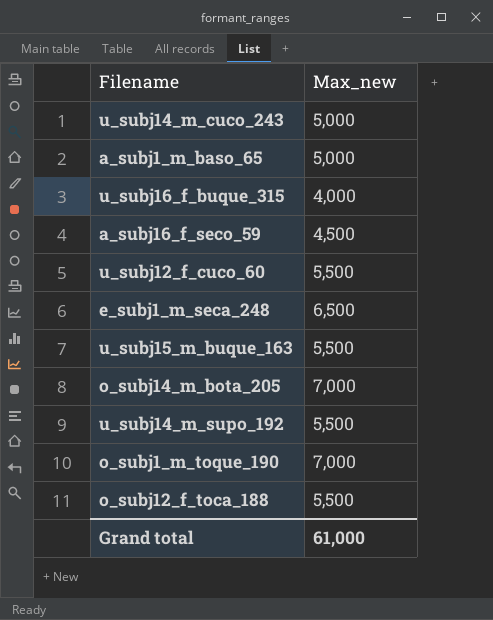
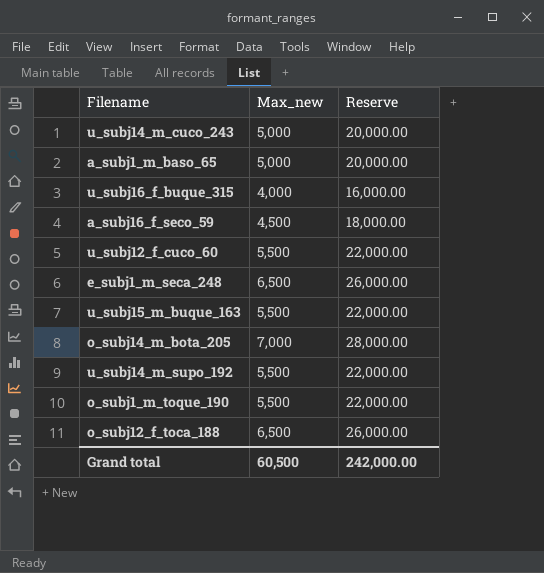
column Reserve | formula: none -> [Max_new] * 4
o_subj1_m_toque_190 | Max_new: 7,000 -> 5,500
o_subj12_f_toca_188 | Max_new: 5,500 -> 6,500
Grand total | Max_new: 61,000 -> 60,500

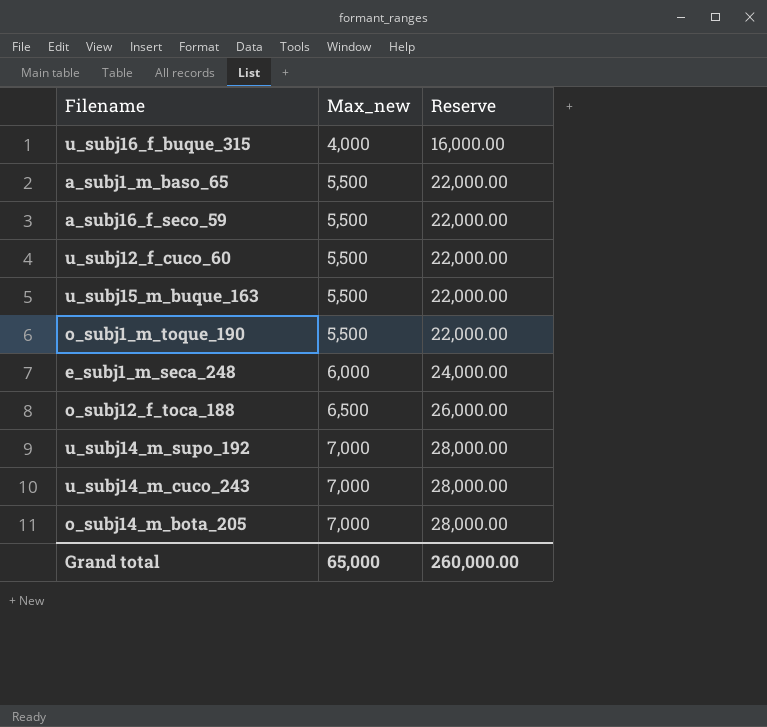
row order: none -> Max_new ascending
a_subj1_m_baso_65 | Max_new: 5,000 -> 5,500
a_subj1_m_baso_65 | Reserve: 20,000.00 -> 22,000.00
a_subj16_f_seco_59 | Max_new: 4,500 -> 5,500
a_subj16_f_seco_59 | Reserve: 18,000.00 -> 22,000.00
e_subj1_m_seca_248 | Max_new: 6,500 -> 6,000
e_subj1_m_seca_248 | Reserve: 26,000.00 -> 24,000.00
u_subj14_m_supo_192 | Max_new: 5,500 -> 7,000
u_subj14_m_supo_192 | Reserve: 22,000.00 -> 28,000.00
u_subj14_m_cuco_243 | Max_new: 5,000 -> 7,000
u_subj14_m_cuco_243 | Reserve: 20,000.00 -> 28,000.00
Grand total | Max_new: 60,500 -> 65,000
Grand total | Reserve: 242,000.00 -> 260,000.00

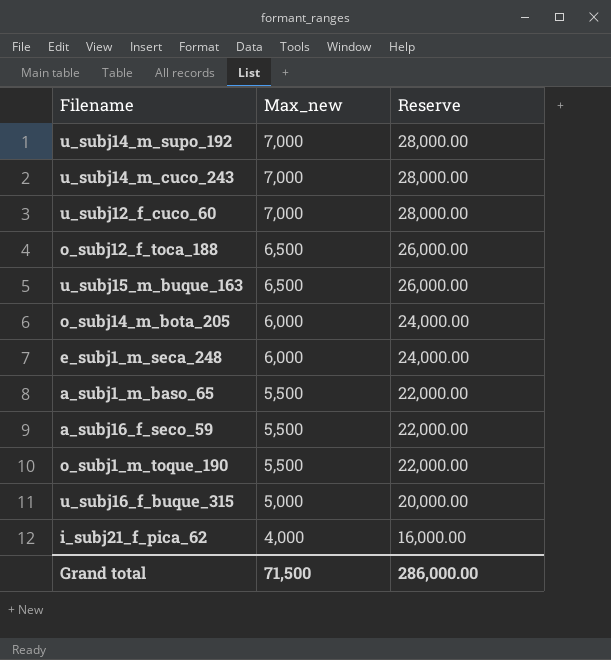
row order: Max_new ascending -> Max_new descending
u_subj12_f_cuco_60 | Max_new: 5,500 -> 7,000
u_subj12_f_cuco_60 | Reserve: 22,000.00 -> 28,000.00
u_subj15_m_buque_163 | Max_new: 5,500 -> 6,500
u_subj15_m_buque_163 | Reserve: 22,000.00 -> 26,000.00
o_subj14_m_bota_205 | Max_new: 7,000 -> 6,000
o_subj14_m_bota_205 | Reserve: 28,000.00 -> 24,000.00
u_subj16_f_buque_315 | Max_new: 4,000 -> 5,000
u_subj16_f_buque_315 | Reserve: 16,000.00 -> 20,000.00
row i_subj21_f_pica_62: none -> 4,000 | 16,000.00
Grand total | Max_new: 65,000 -> 71,500
Grand total | Reserve: 260,000.00 -> 286,000.00

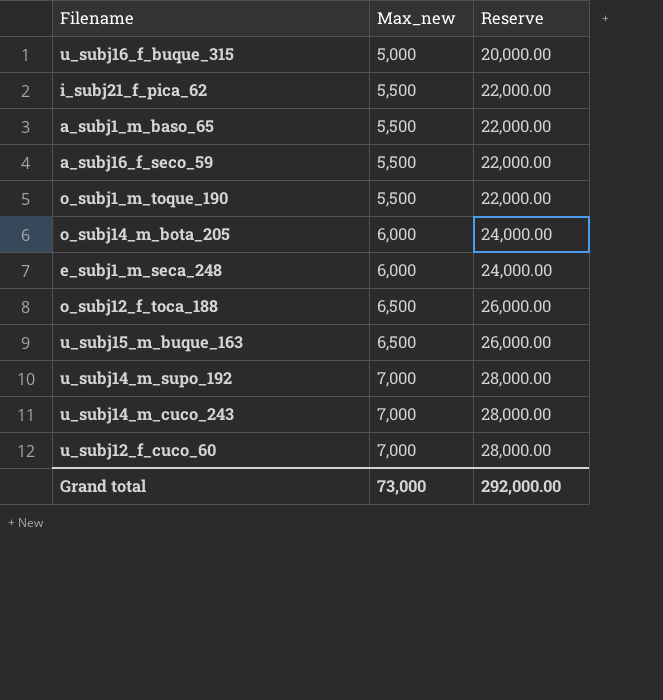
row order: Max_new descending -> Max_new ascending
i_subj21_f_pica_62 | Max_new: 4,000 -> 5,500
i_subj21_f_pica_62 | Reserve: 16,000.00 -> 22,000.00
Grand total | Max_new: 71,500 -> 73,000
Grand total | Reserve: 286,000.00 -> 292,000.00

